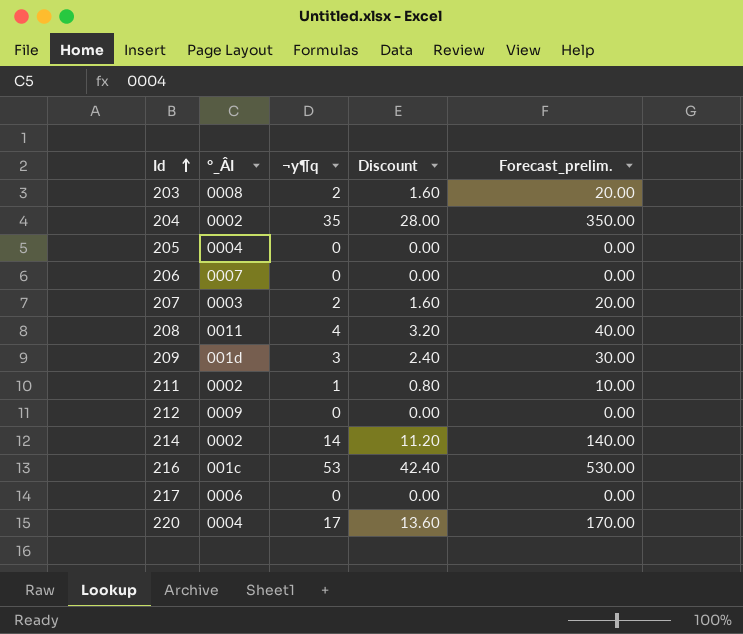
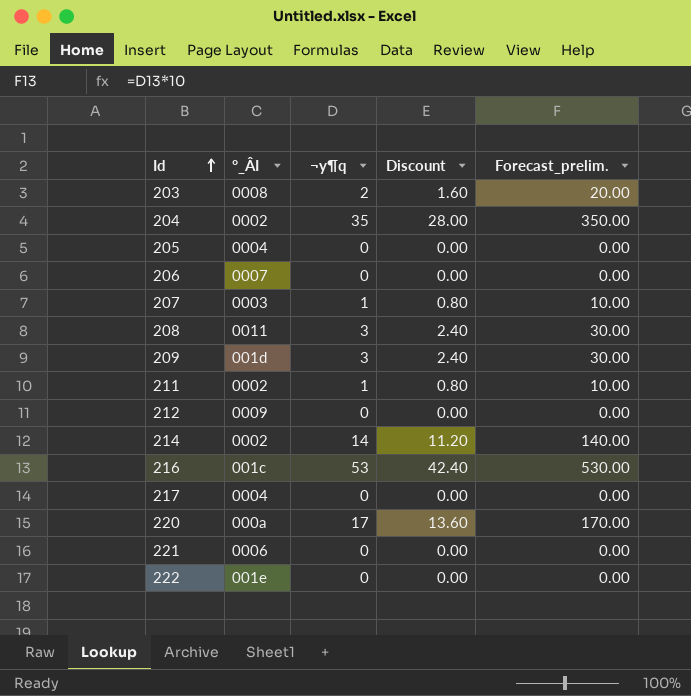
207 | ¬y¶q: 2 -> 1
207 | Discount: 1.60 -> 0.80
207 | Forecast_prelim.: 20.00 -> 10.00
208 | ¬y¶q: 4 -> 3
208 | Discount: 3.20 -> 2.40
208 | Forecast_prelim.: 40.00 -> 30.00
217 | °_ÂI: 0006 -> 0004
220 | °_ÂI: 0004 -> 000a
row 221: none -> 0006 | 0 | 0.00 | 0.00
row 222: none -> 001e | 0 | 0.00 | 0.00

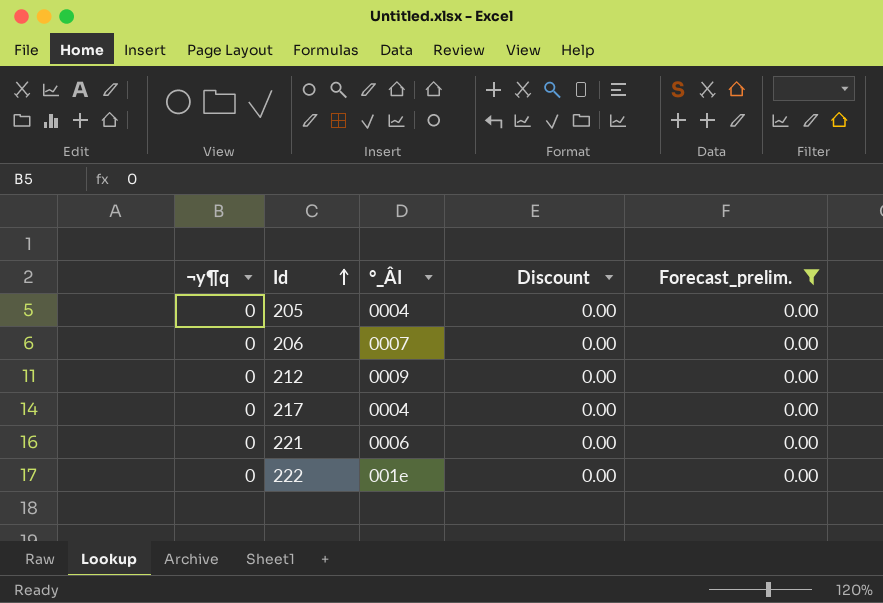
filter: none -> Forecast_prelim. = 0.00
column ¬y¶q | position: 3 -> 1

